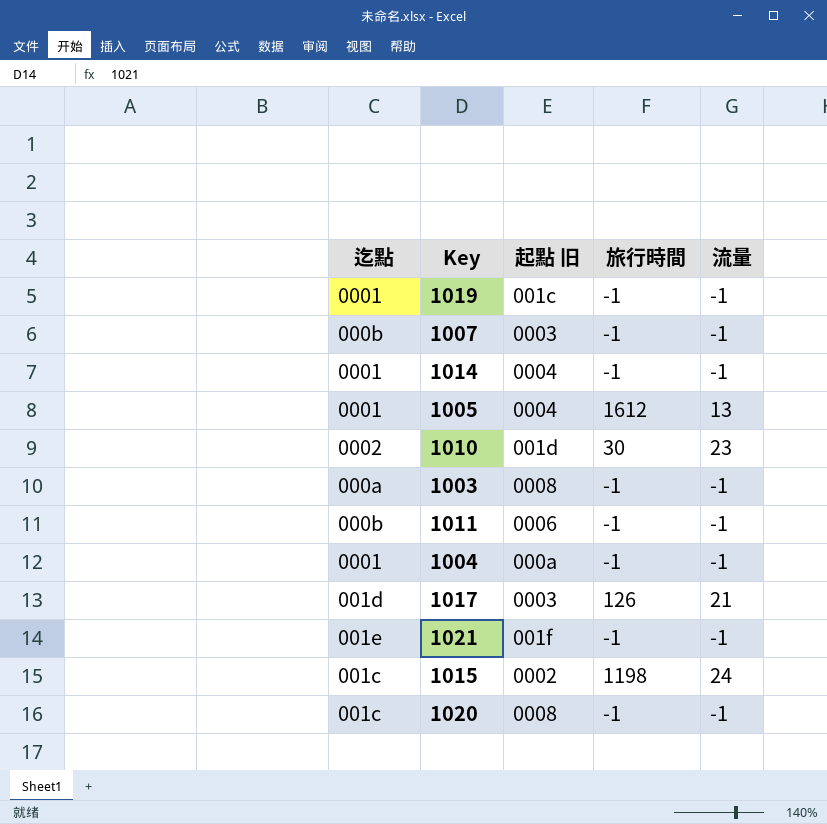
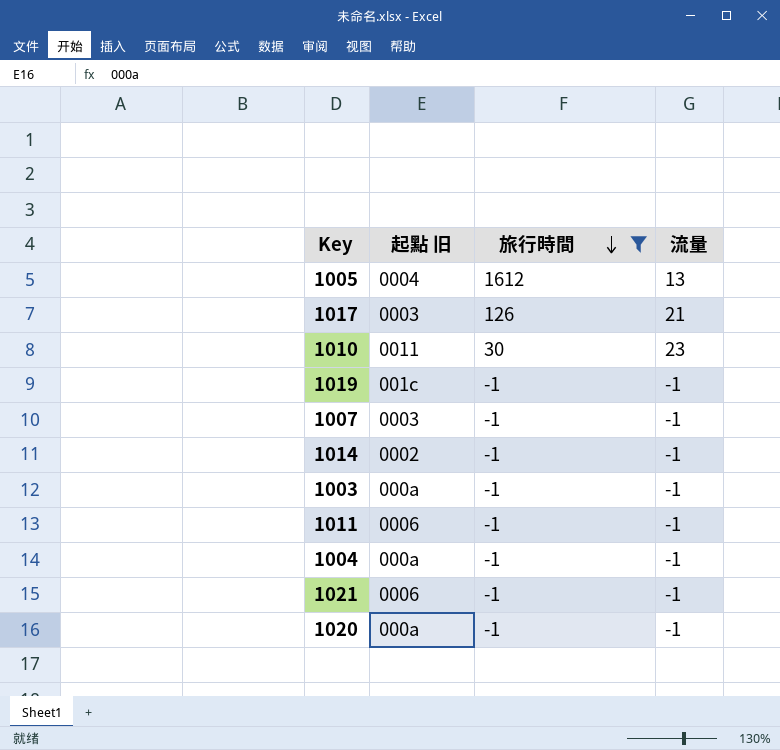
filter: none -> 旅行時間 != 1198
row order: none -> 旅行時間 descending
column 迄點 | position: 1 -> none
1010 | 起點 旧: 001d -> 0011
1014 | 起點 旧: 0004 -> 0002
1003 | 起點 旧: 0008 -> 000a
1021 | 起點 旧: 001f -> 0006
1020 | 起點 旧: 0008 -> 000a

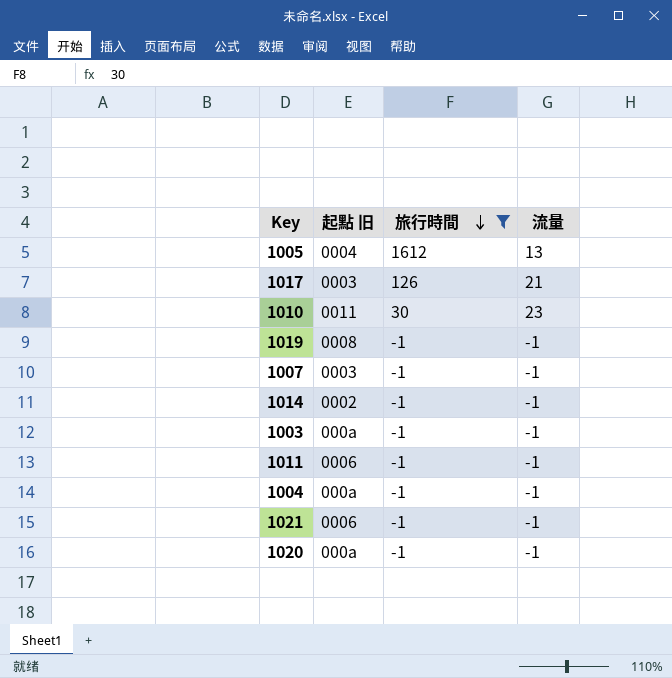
1019 | 起點 旧: 001c -> 0008

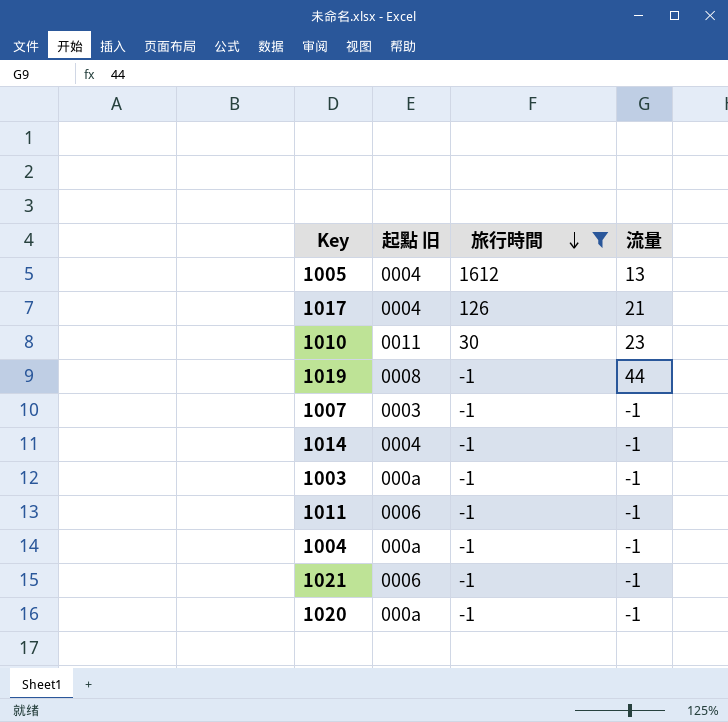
1017 | 起點 旧: 0003 -> 0004
1019 | 流量: -1 -> 44
1014 | 起點 旧: 0002 -> 0004

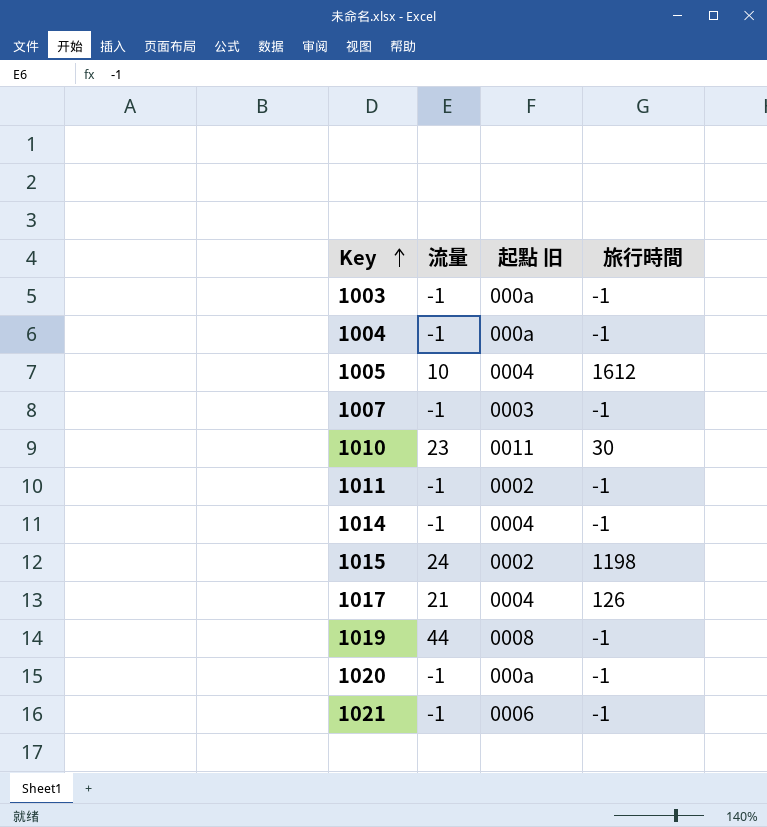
filter: 旅行時間 != 1198 -> none
row order: 旅行時間 descending -> Key ascending
column 流量 | position: 4 -> 2
1005 | 流量: 13 -> 10
1011 | 起點 旧: 0006 -> 0002

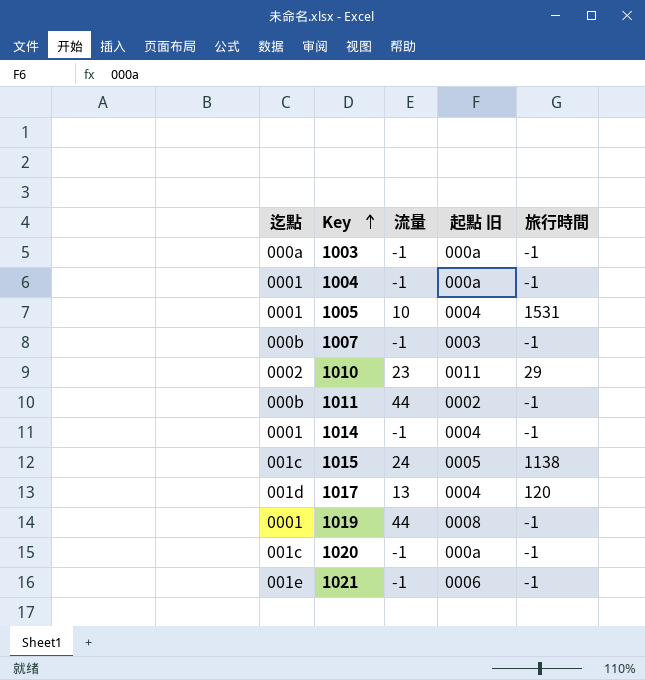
column 迄點 | position: none -> 1
1005 | 旅行時間: 1612 -> 1531
1010 | 旅行時間: 30 -> 29
1011 | 流量: -1 -> 44
1015 | 起點 旧: 0002 -> 0005
1015 | 旅行時間: 1198 -> 1138
1017 | 流量: 21 -> 13
1017 | 旅行時間: 126 -> 120

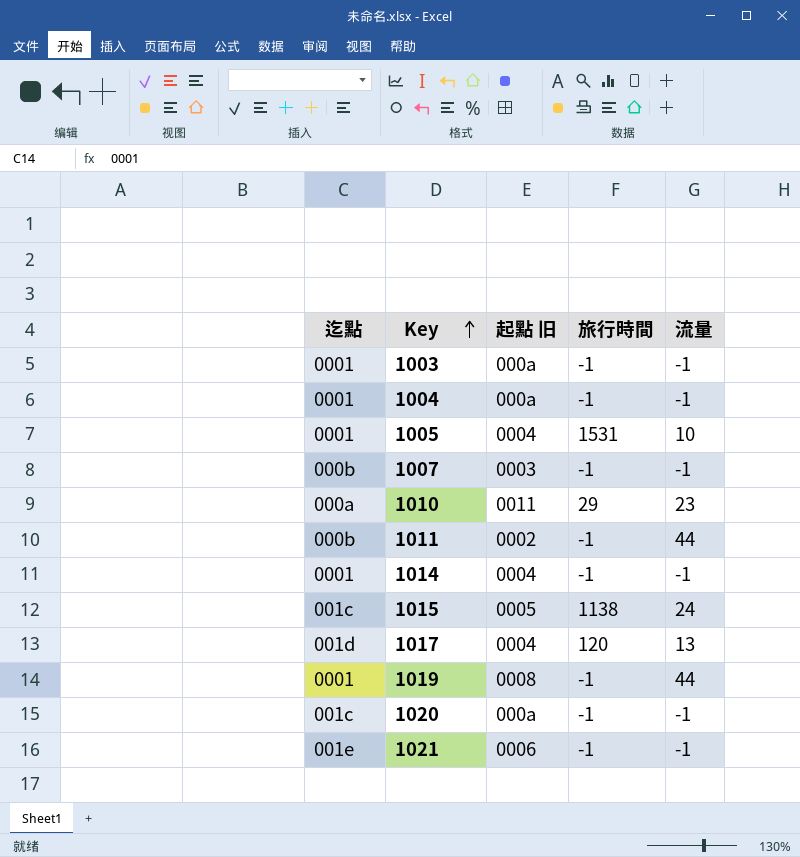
column 流量 | position: 3 -> 5
1003 | 迄點: 000a -> 0001
1010 | 迄點: 0002 -> 000a

